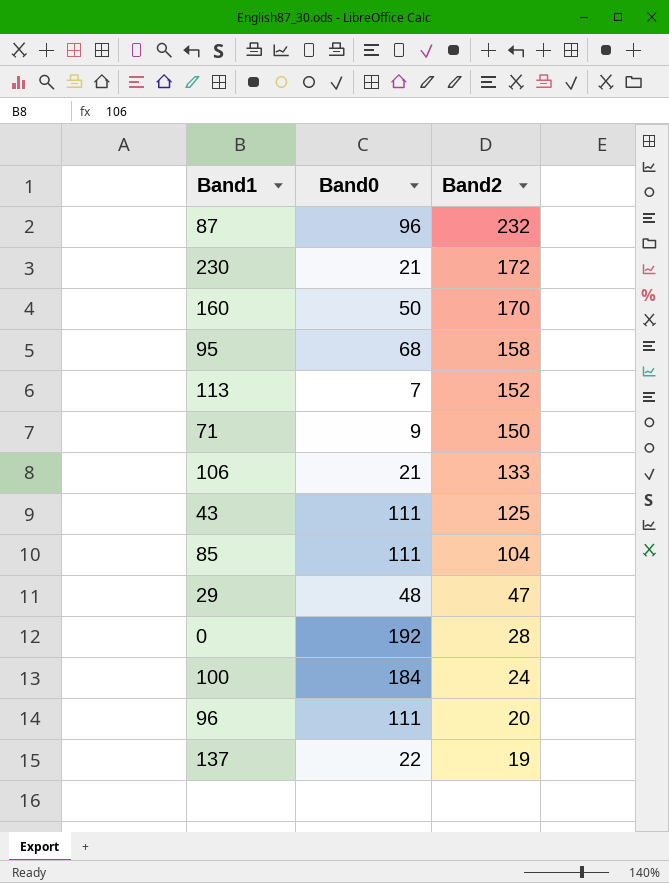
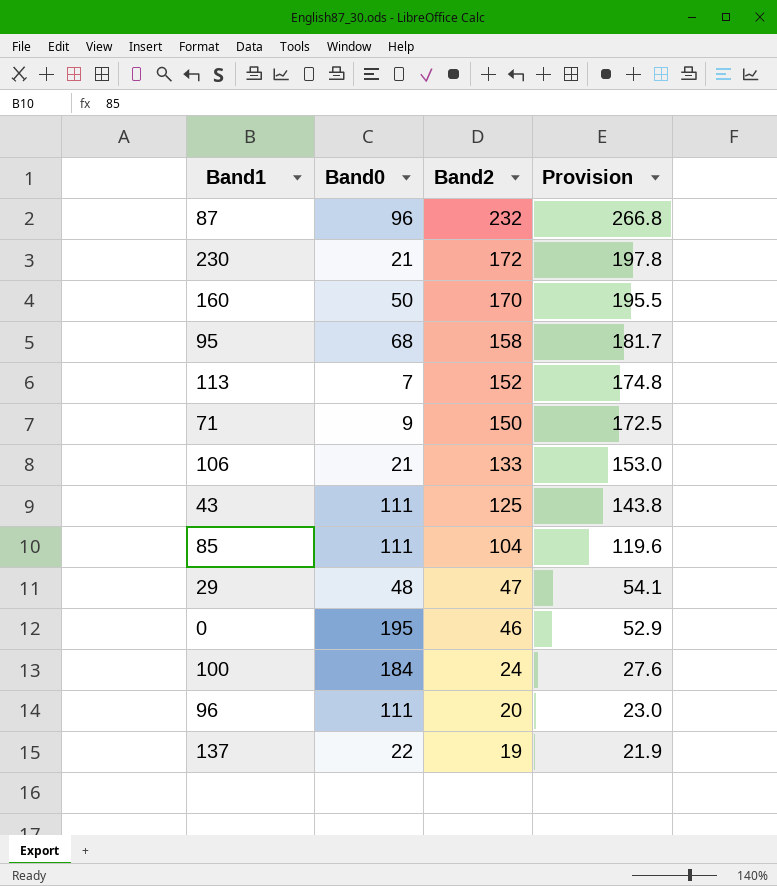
column Provision | formula: none -> [Band2] * 1.15
0 | Band0: 192 -> 195
0 | Band2: 28 -> 46

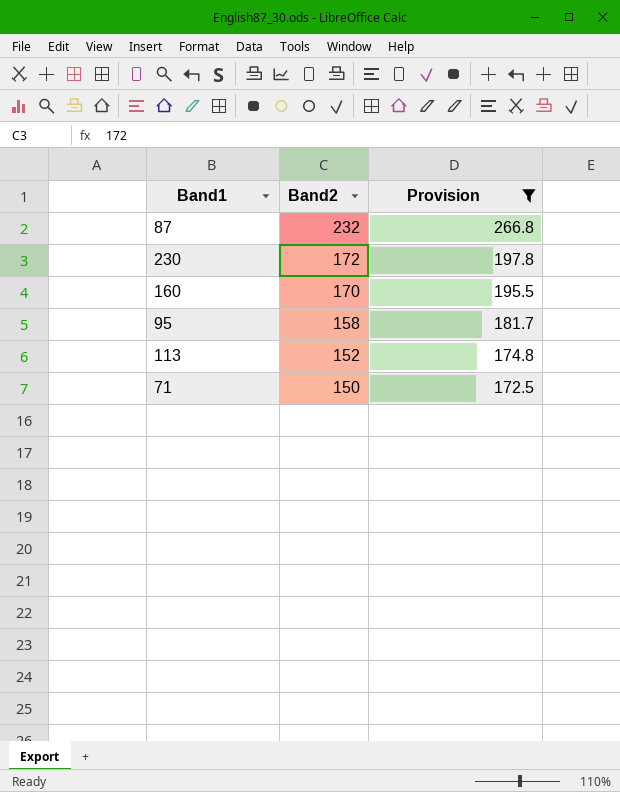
filter: none -> Provision >= 172.5
column Band0 | position: 2 -> none

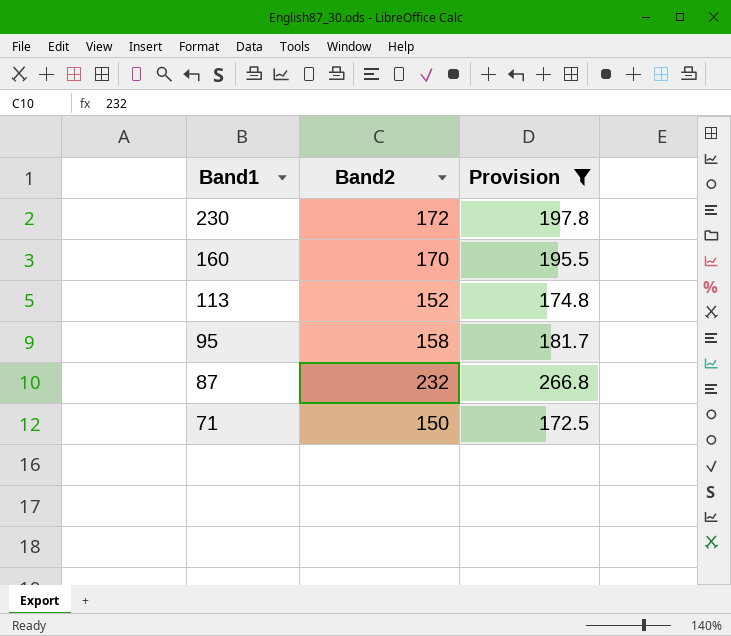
row order: Band2 descending -> Band1 descending

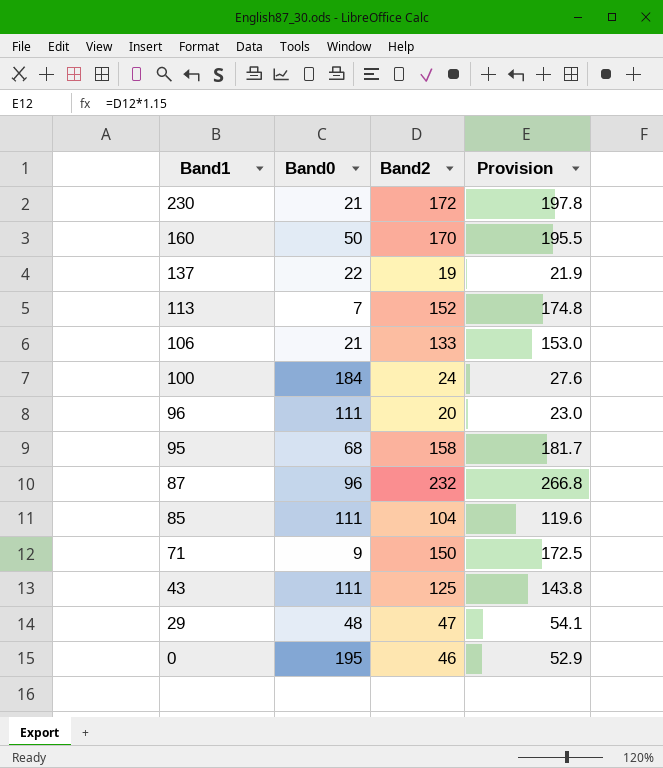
filter: Provision >= 172.5 -> none
column Band0 | position: none -> 2

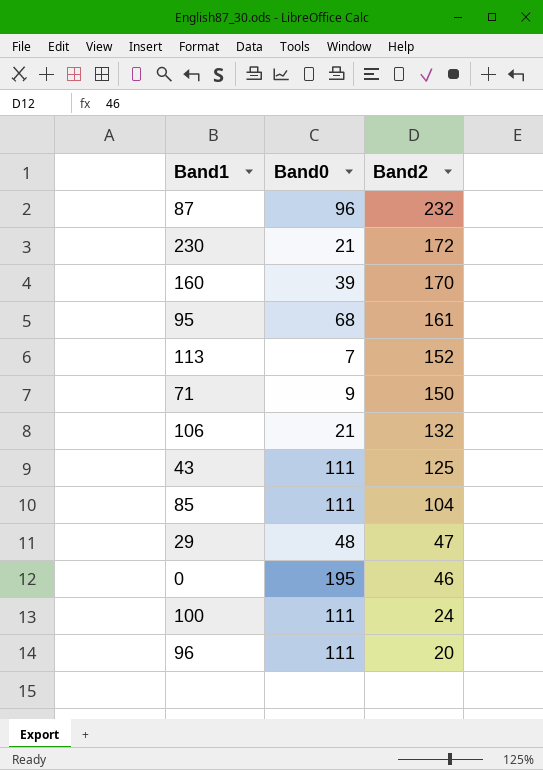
row order: Band1 descending -> Band2 descending
column Provision | formula: [Band2] * 1.15 -> none
row 137: 22 | 19 | 21.9 -> none
160 | Band0: 50 -> 39
95 | Band2: 158 -> 161
106 | Band2: 133 -> 132
100 | Band0: 184 -> 111

